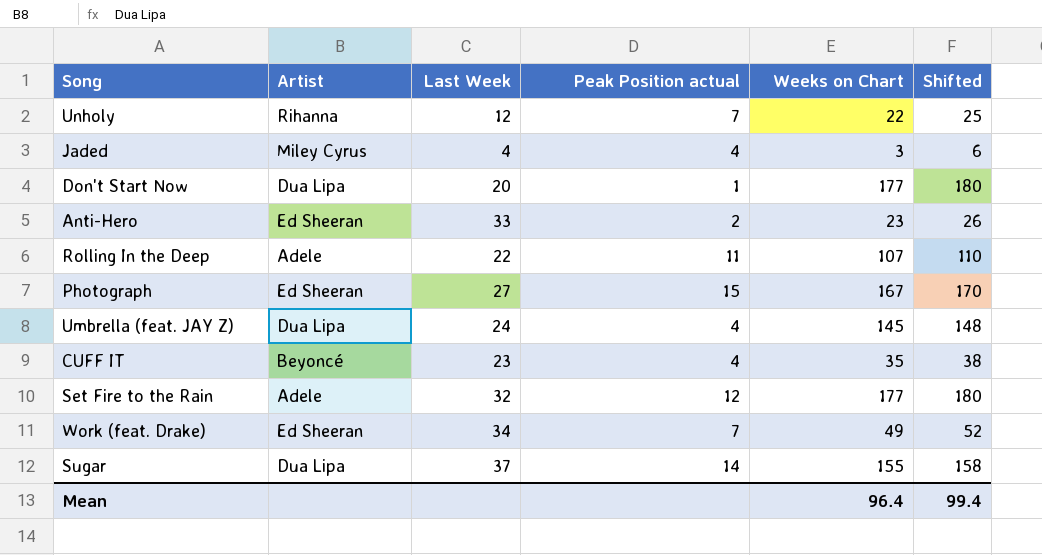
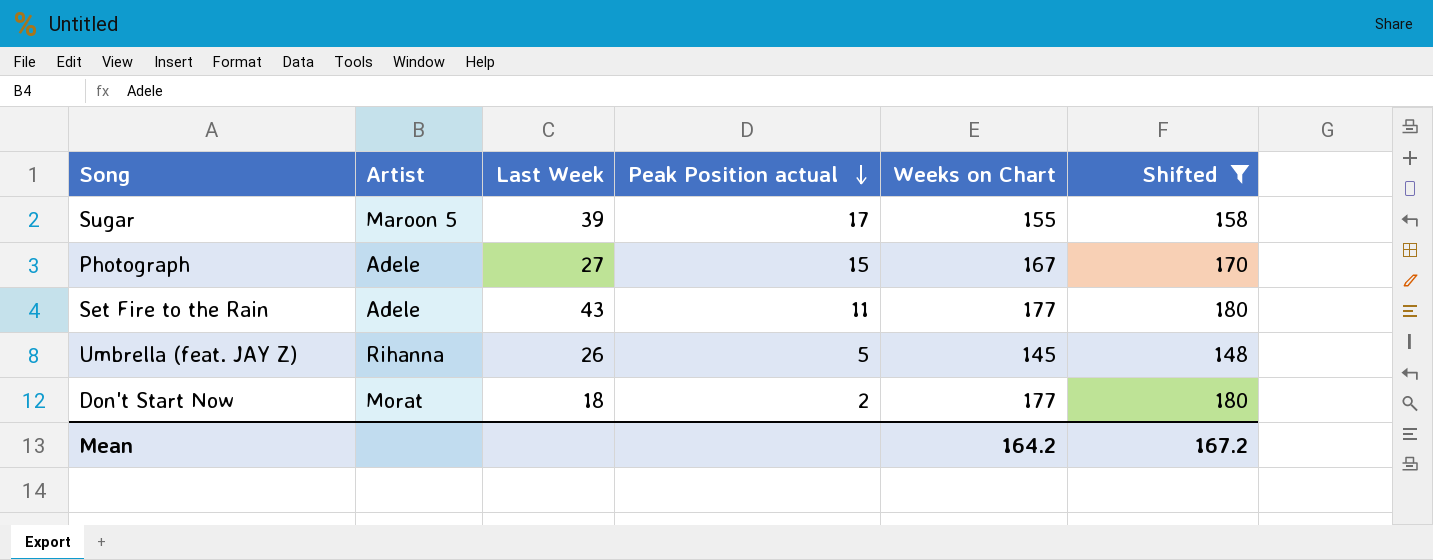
filter: none -> Shifted >= 148
row order: none -> Peak Position actual descending
Sugar | Artist: Dua Lipa -> Maroon 5
Sugar | Last Week: 37 -> 39
Sugar | Peak Position actual: 14 -> 17
Photograph | Artist: Ed Sheeran -> Adele
Set Fire to the Rain | Last Week: 32 -> 43
Set Fire to the Rain | Peak Position actual: 12 -> 11
Umbrella (feat. JAY Z) | Artist: Dua Lipa -> Rihanna
Umbrella (feat. JAY Z) | Last Week: 24 -> 26
Umbrella (feat. JAY Z) | Peak Position actual: 4 -> 5
Don't Start Now | Artist: Dua Lipa -> Morat
Don't Start Now | Last Week: 20 -> 18
Don't Start Now | Peak Position actual: 1 -> 2
Mean | Weeks on Chart: 96.4 -> 164.2
Mean | Shifted: 99.4 -> 167.2

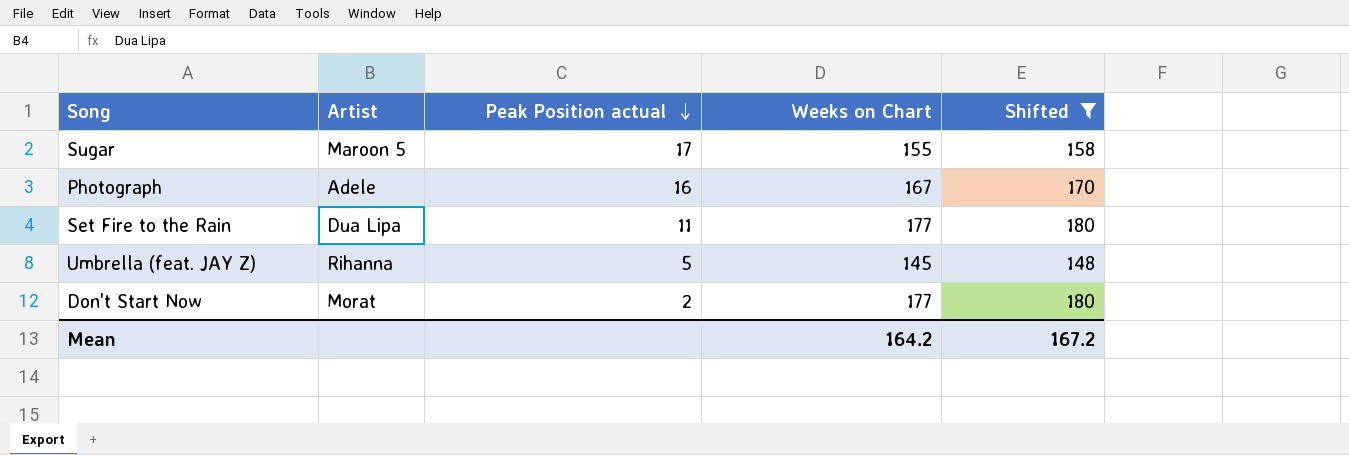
column Last Week | position: 3 -> none
Photograph | Peak Position actual: 15 -> 16
Set Fire to the Rain | Artist: Adele -> Dua Lipa

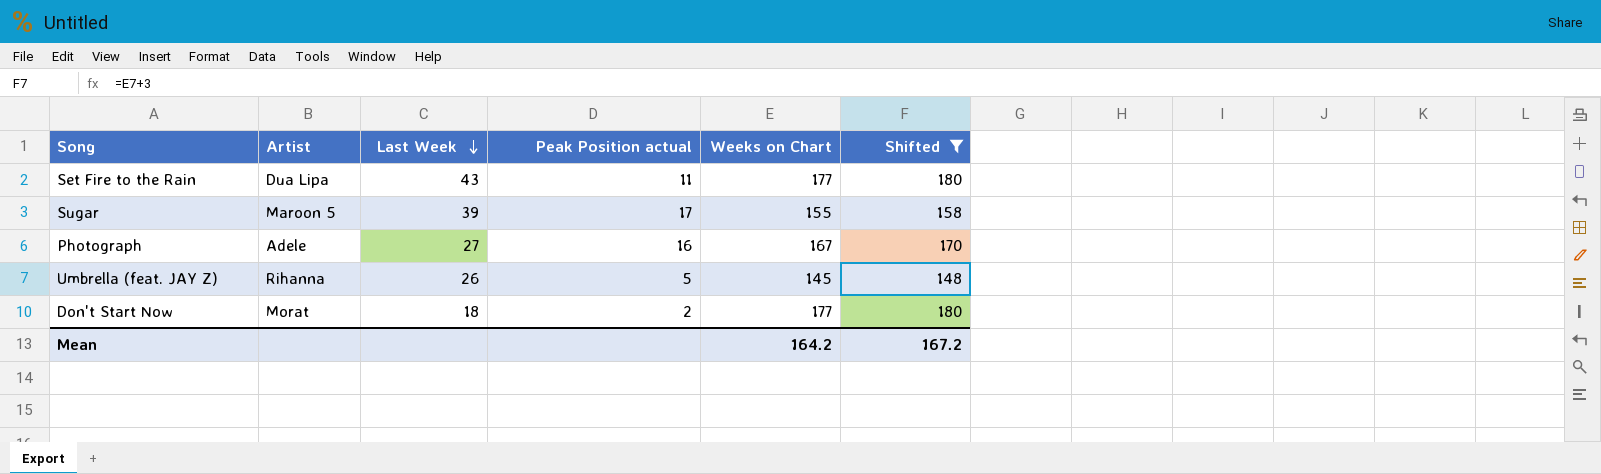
row order: Peak Position actual descending -> Last Week descending
column Last Week | position: none -> 3

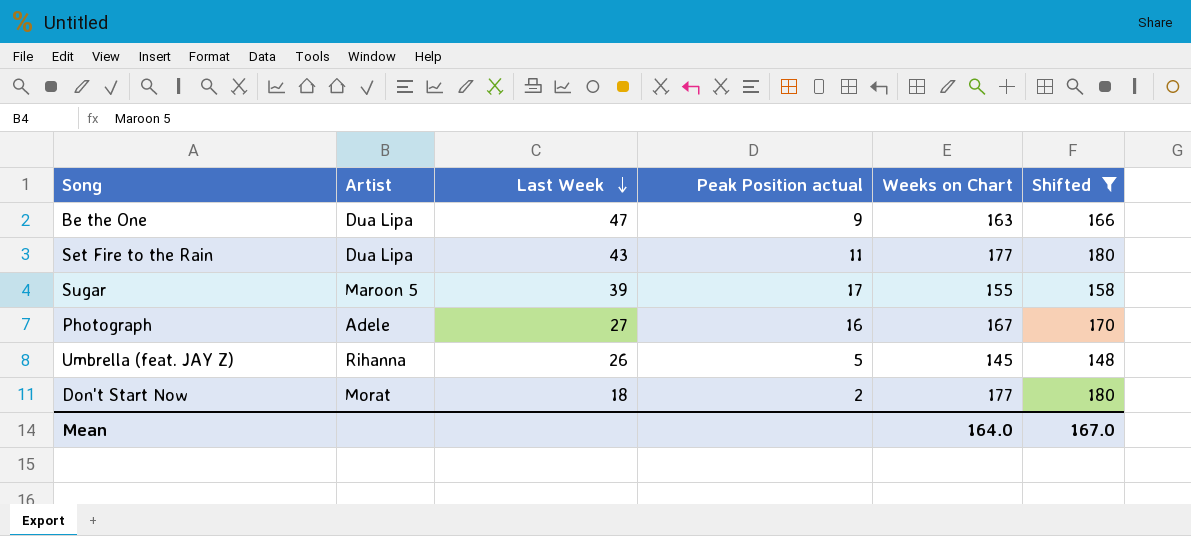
row Be the One: none -> Dua Lipa | 47 | 9 | 163 | 166
Mean | Weeks on Chart: 164.2 -> 164.0
Mean | Shifted: 167.2 -> 167.0

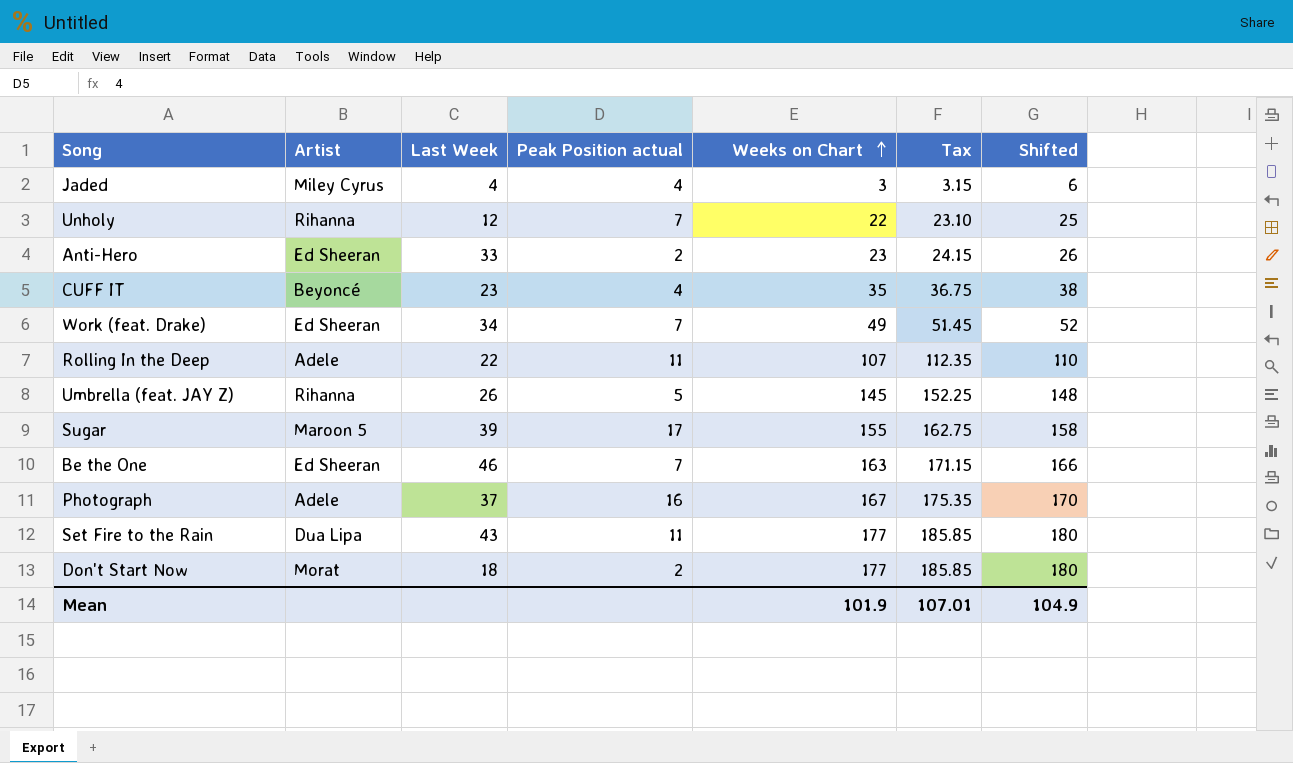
filter: Shifted >= 148 -> none
row order: Last Week descending -> Weeks on Chart ascending
column Tax | formula: none -> [Weeks on Chart] * 1.05
Be the One | Artist: Dua Lipa -> Ed Sheeran
Be the One | Last Week: 47 -> 46
Be the One | Peak Position actual: 9 -> 7
Photograph | Last Week: 27 -> 37
Mean | Weeks on Chart: 164.0 -> 101.9
Mean | Shifted: 167.0 -> 104.9

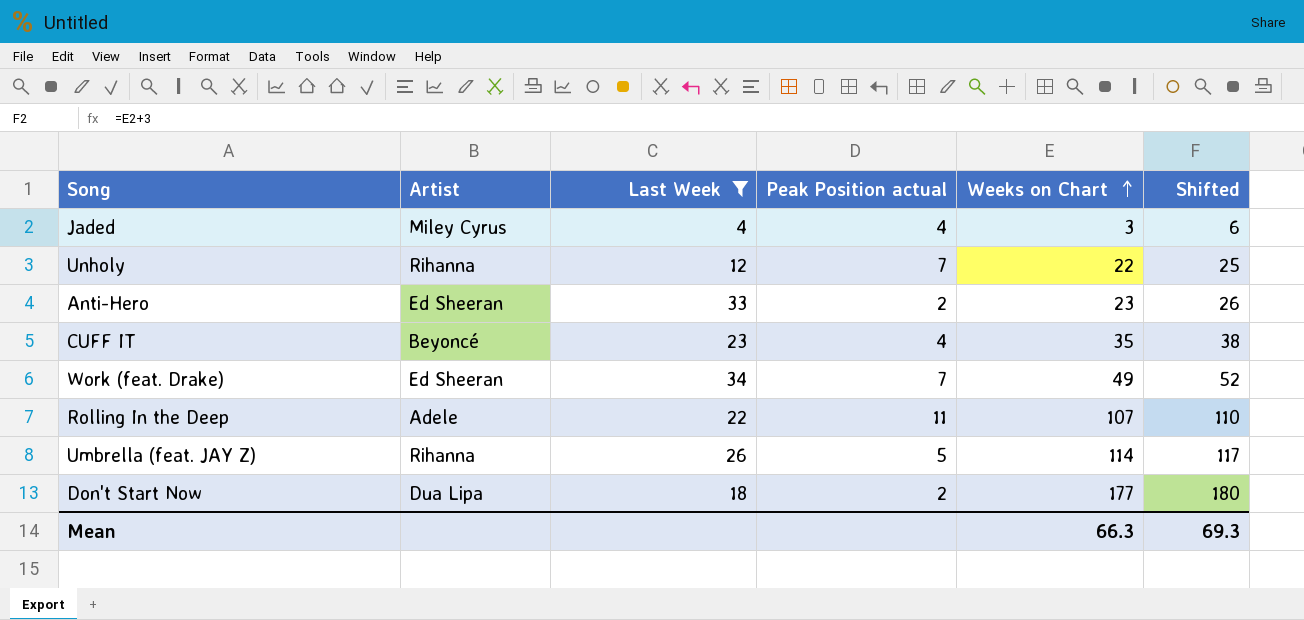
filter: none -> Last Week <= 34
column Tax | formula: [Weeks on Chart] * 1.05 -> none
Umbrella (feat. JAY Z) | Weeks on Chart: 145 -> 114
Umbrella (feat. JAY Z) | Shifted: 148 -> 117
Don't Start Now | Artist: Morat -> Dua Lipa
Mean | Weeks on Chart: 101.9 -> 66.3
Mean | Shifted: 104.9 -> 69.3

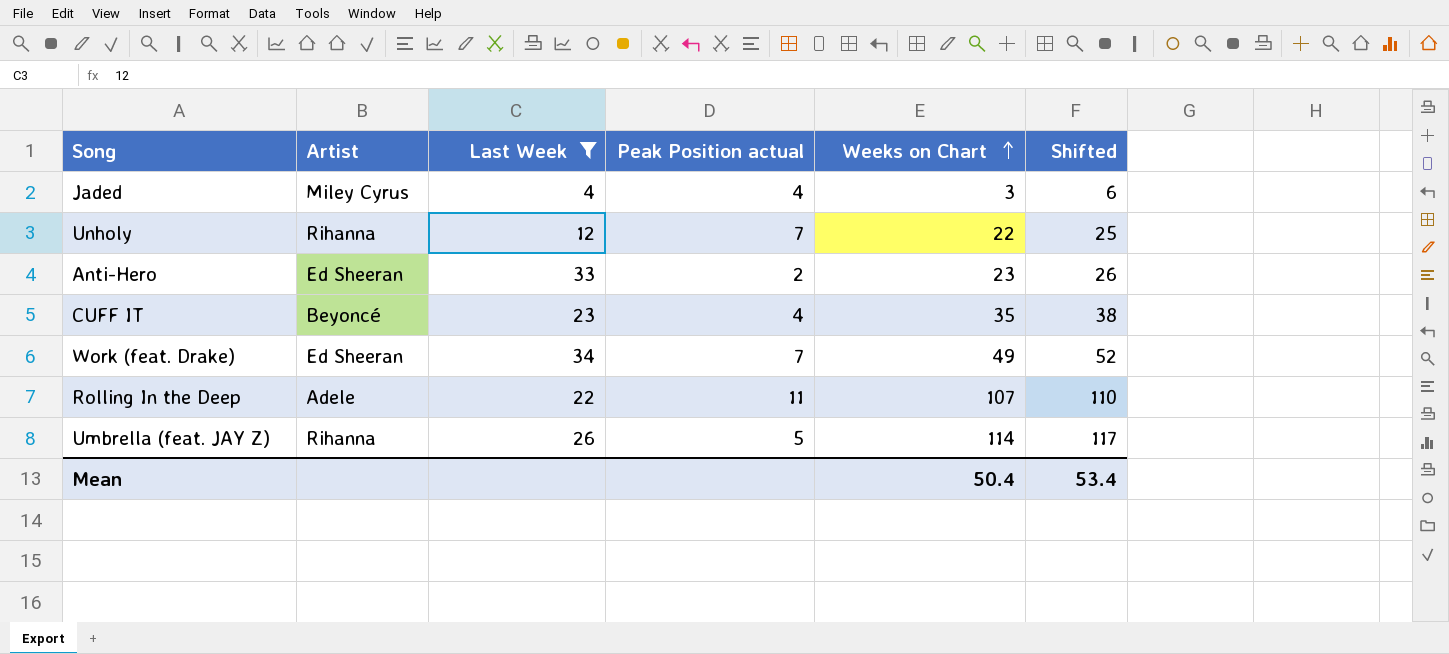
row Don't Start Now: Dua Lipa | 18 | 2 | 177 | 180 -> none
Mean | Weeks on Chart: 66.3 -> 50.4
Mean | Shifted: 69.3 -> 53.4

